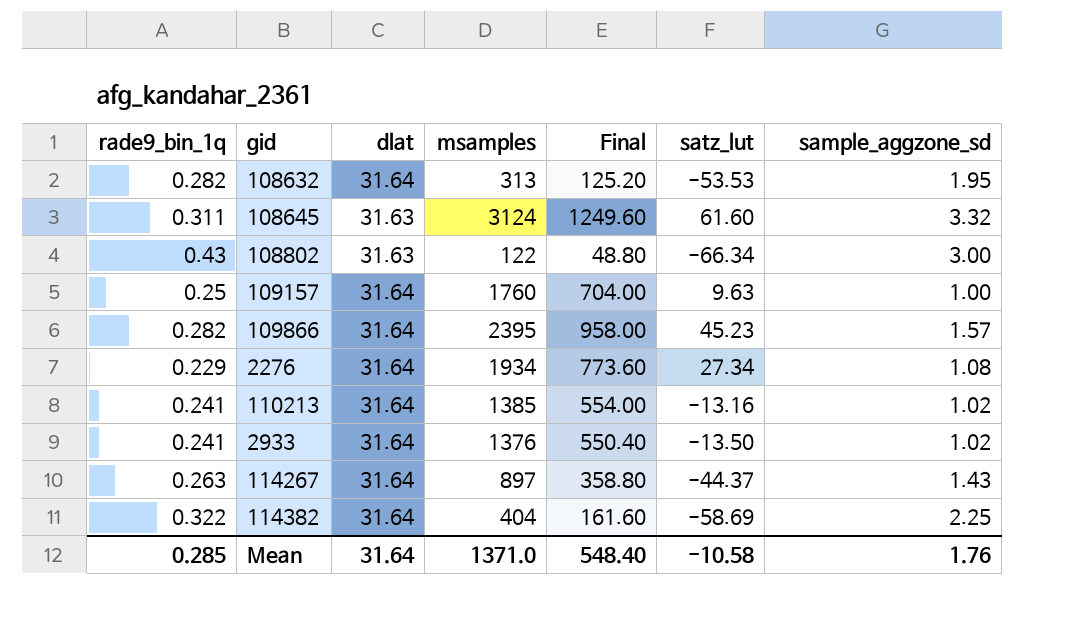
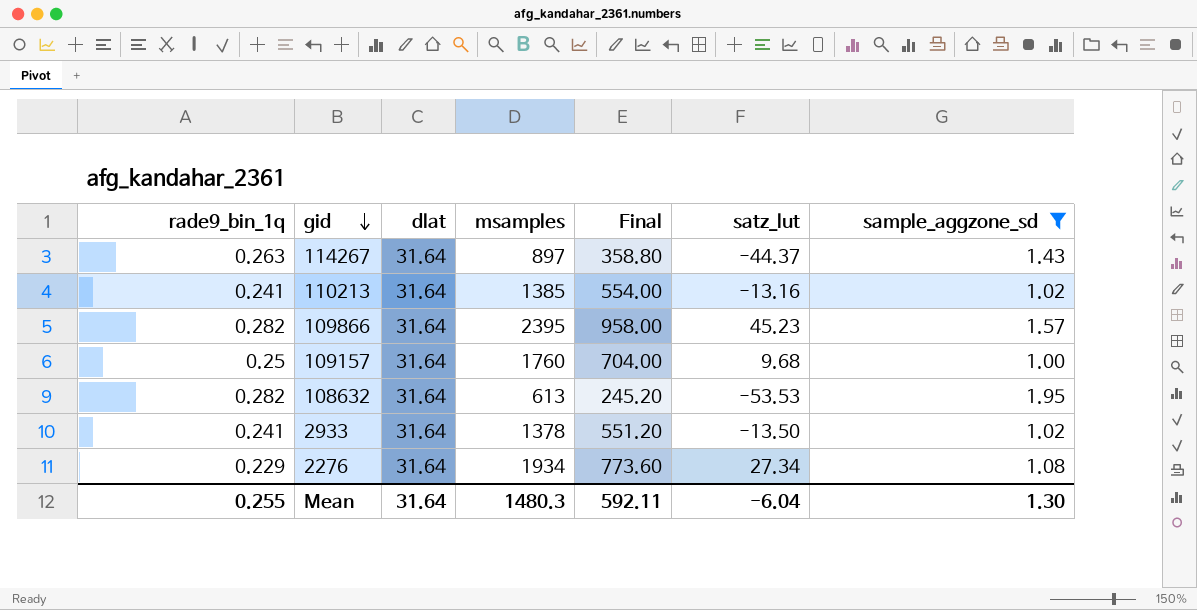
filter: none -> sample_aggzone_sd <= 1.95
row order: none -> gid descending
109157 | satz_lut: 9.63 -> 9.68
108632 | msamples: 313 -> 613
108632 | Final: 125.20 -> 245.20
2933 | msamples: 1376 -> 1378
2933 | Final: 550.40 -> 551.20
Mean | rade9_bin_1q: 0.285 -> 0.255
Mean | msamples: 1371.0 -> 1480.3
Mean | Final: 548.40 -> 592.11
Mean | satz_lut: -10.58 -> -6.04
Mean | sample_aggzone_sd: 1.76 -> 1.30

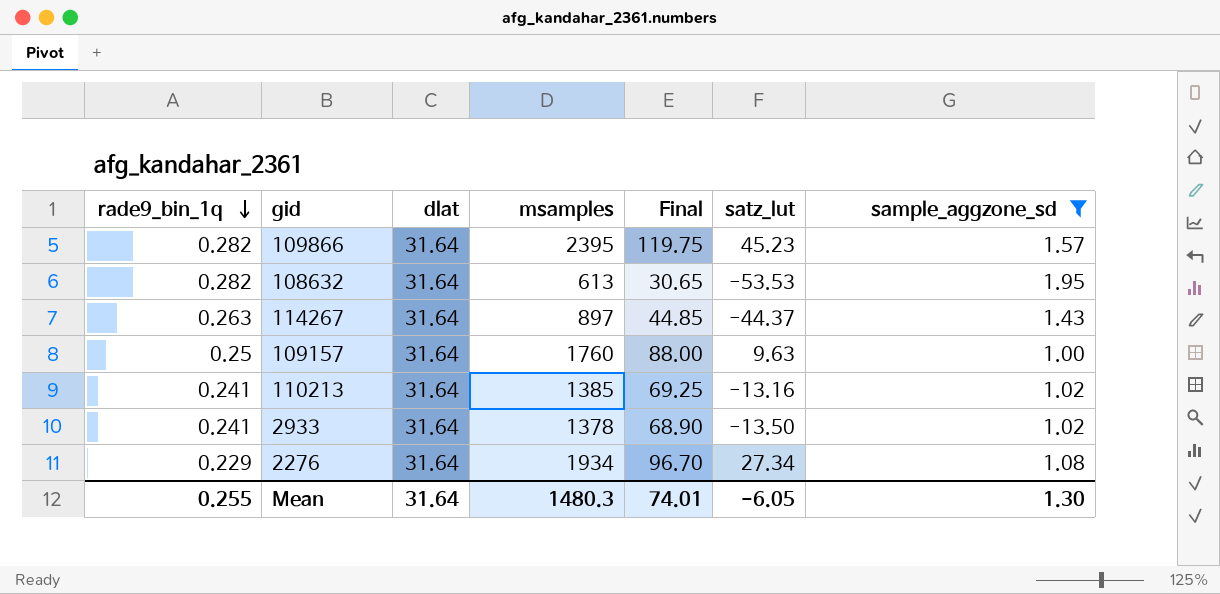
row order: gid descending -> rade9_bin_1q descending
column Final | formula: [msamples] * 0.4 -> [msamples] * 0.05
109157 | satz_lut: 9.68 -> 9.63
Mean | Final: 592.11 -> 74.01
Mean | satz_lut: -6.04 -> -6.05

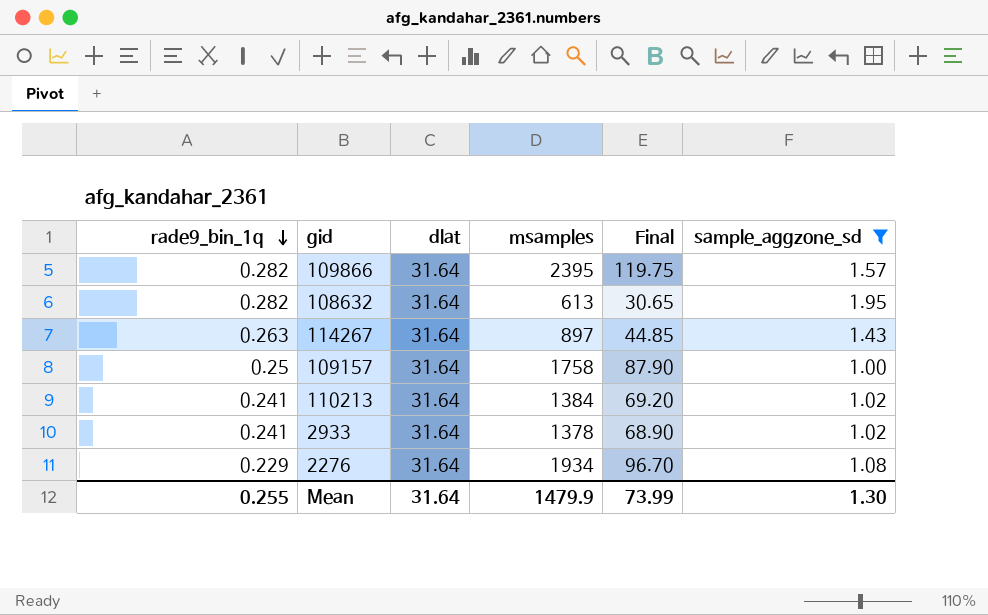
column satz_lut | position: 6 -> none
109157 | msamples: 1760 -> 1758
109157 | Final: 88.00 -> 87.90
110213 | msamples: 1385 -> 1384
110213 | Final: 69.25 -> 69.20
Mean | msamples: 1480.3 -> 1479.9
Mean | Final: 74.01 -> 73.99

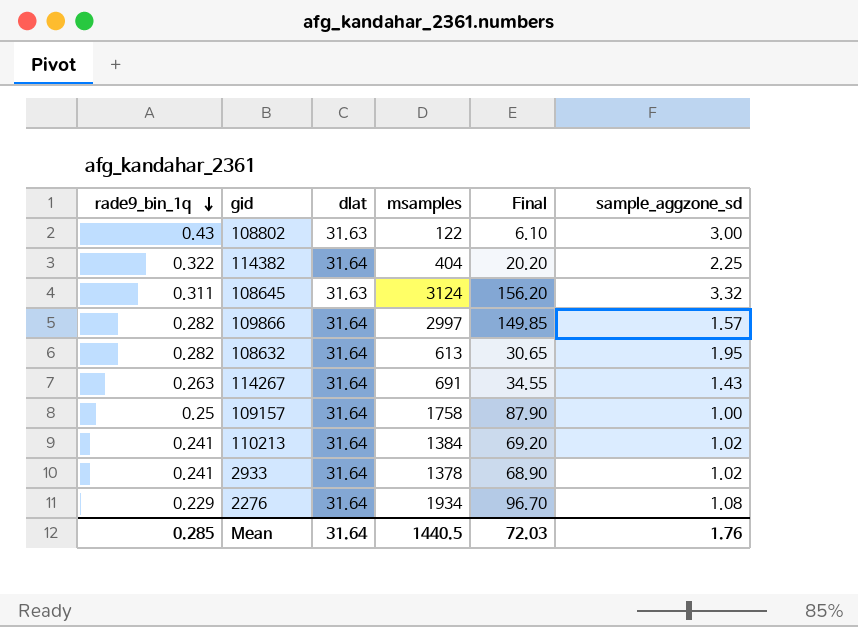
filter: sample_aggzone_sd <= 1.95 -> none
109866 | msamples: 2395 -> 2997
109866 | Final: 119.75 -> 149.85
114267 | msamples: 897 -> 691
114267 | Final: 44.85 -> 34.55
Mean | rade9_bin_1q: 0.255 -> 0.285
Mean | msamples: 1479.9 -> 1440.5
Mean | Final: 73.99 -> 72.03
Mean | sample_aggzone_sd: 1.30 -> 1.76

